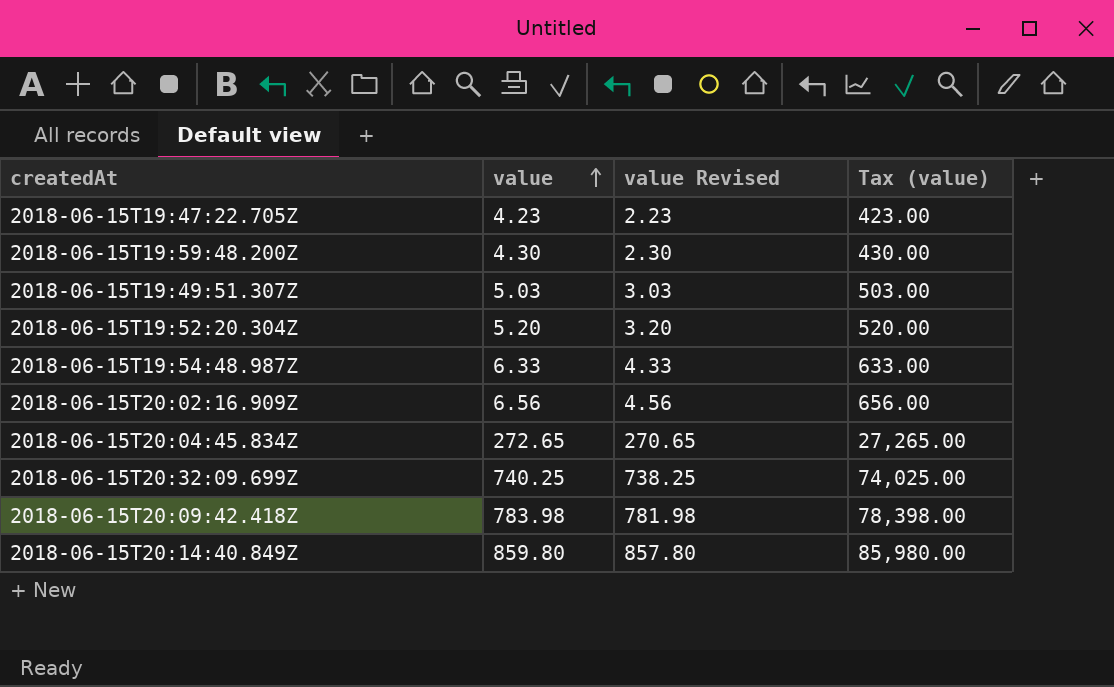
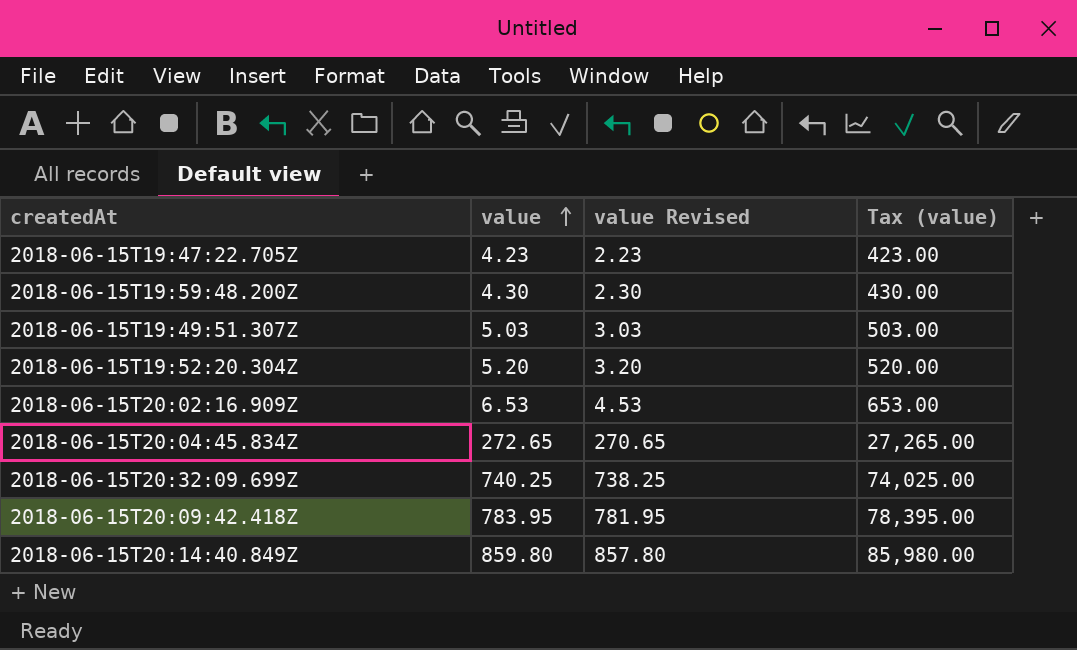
row 2018-06-15T19:54:48.987Z: 6.33 | 4.33 | 633.00 -> none
2018-06-15T20:02:16.909Z | value: 6.56 -> 6.53
2018-06-15T20:02:16.909Z | value Revised: 4.56 -> 4.53
2018-06-15T20:02:16.909Z | Tax (value): 656.00 -> 653.00
2018-06-15T20:09:42.418Z | value: 783.98 -> 783.95
2018-06-15T20:09:42.418Z | value Revised: 781.98 -> 781.95
2018-06-15T20:09:42.418Z | Tax (value): 78,398.00 -> 78,395.00

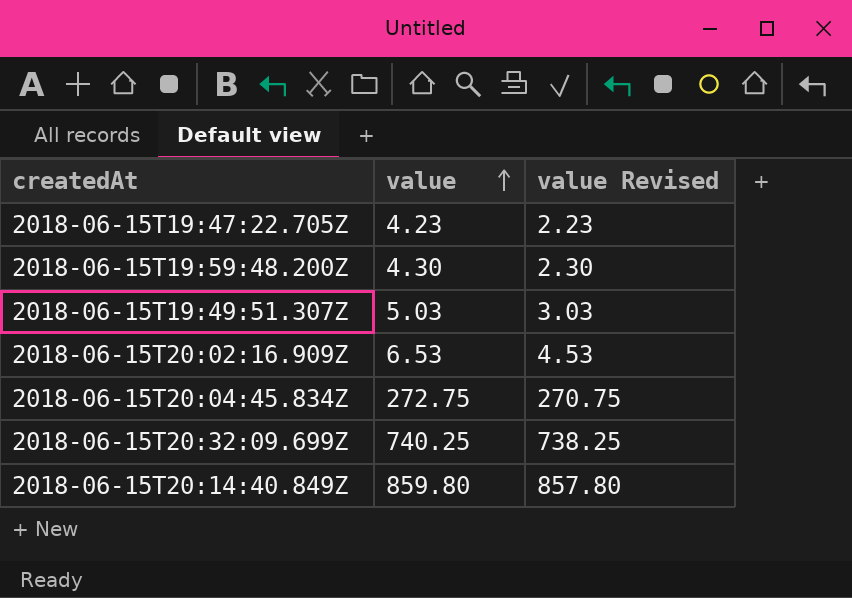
column Tax (value) | formula: [value] * 100 -> none
row 2018-06-15T19:52:20.304Z: 5.20 | 3.20 | 520.00 -> none
row 2018-06-15T20:09:42.418Z: 783.95 | 781.95 | 78,395.00 -> none
2018-06-15T20:04:45.834Z | value: 272.65 -> 272.75
2018-06-15T20:04:45.834Z | value Revised: 270.65 -> 270.75

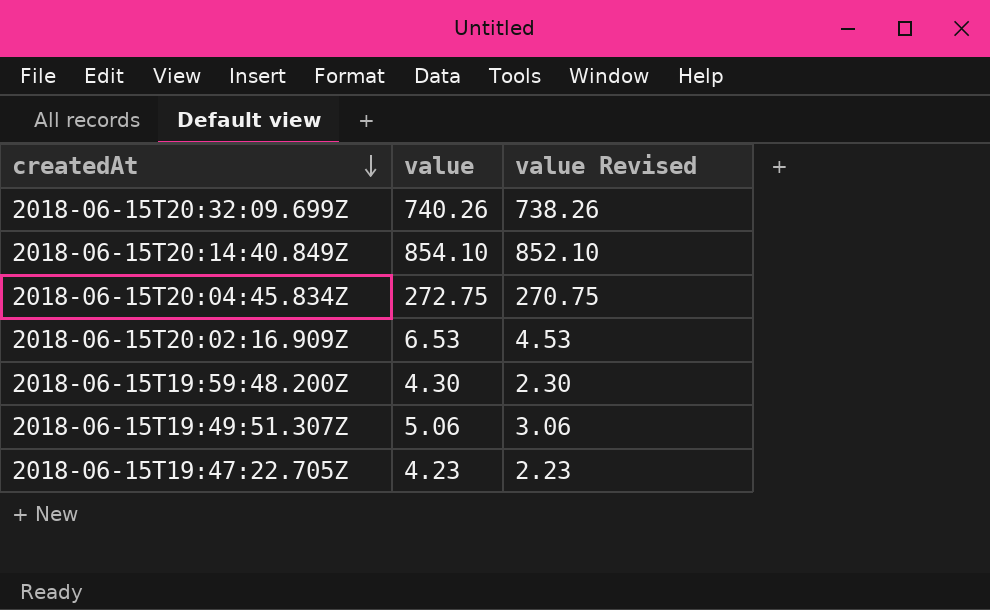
row order: value ascending -> createdAt descending
2018-06-15T20:32:09.699Z | value: 740.25 -> 740.26
2018-06-15T20:32:09.699Z | value Revised: 738.25 -> 738.26
2018-06-15T20:14:40.849Z | value: 859.80 -> 854.10
2018-06-15T20:14:40.849Z | value Revised: 857.80 -> 852.10
2018-06-15T19:49:51.307Z | value: 5.03 -> 5.06
2018-06-15T19:49:51.307Z | value Revised: 3.03 -> 3.06

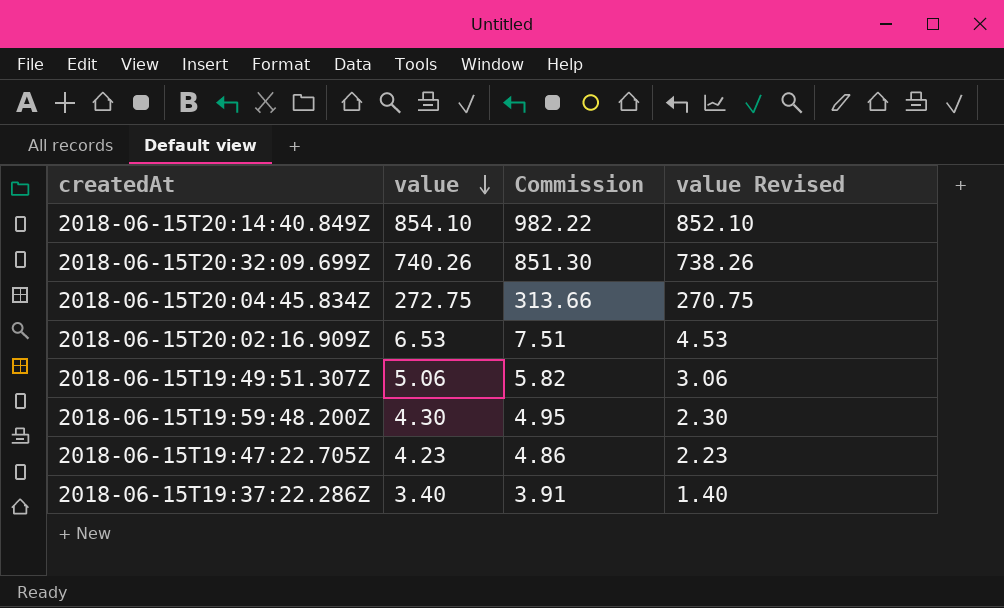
row order: createdAt descending -> value descending
column Commission | formula: none -> [value] * 1.15
row 2018-06-15T19:37:22.286Z: none -> 3.40 | 3.91 | 1.40

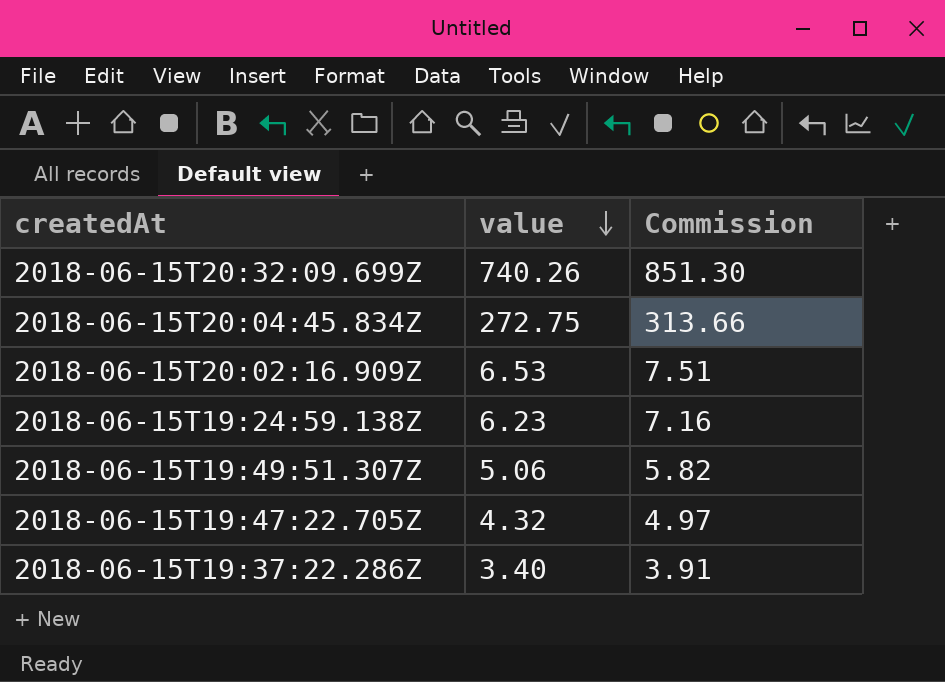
column value Revised | formula: [value] - 2 -> none
row 2018-06-15T20:14:40.849Z: 854.10 | 982.22 | 852.10 -> none
row 2018-06-15T19:59:48.200Z: 4.30 | 4.95 | 2.30 -> none
row 2018-06-15T19:24:59.138Z: none -> 6.23 | 7.16
2018-06-15T19:47:22.705Z | value: 4.23 -> 4.32
2018-06-15T19:47:22.705Z | Commission: 4.86 -> 4.97

